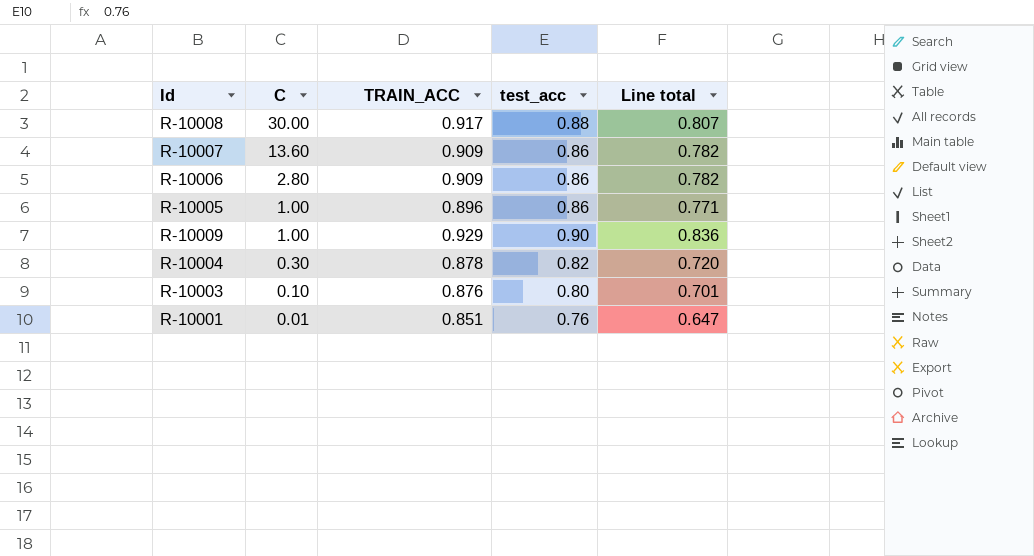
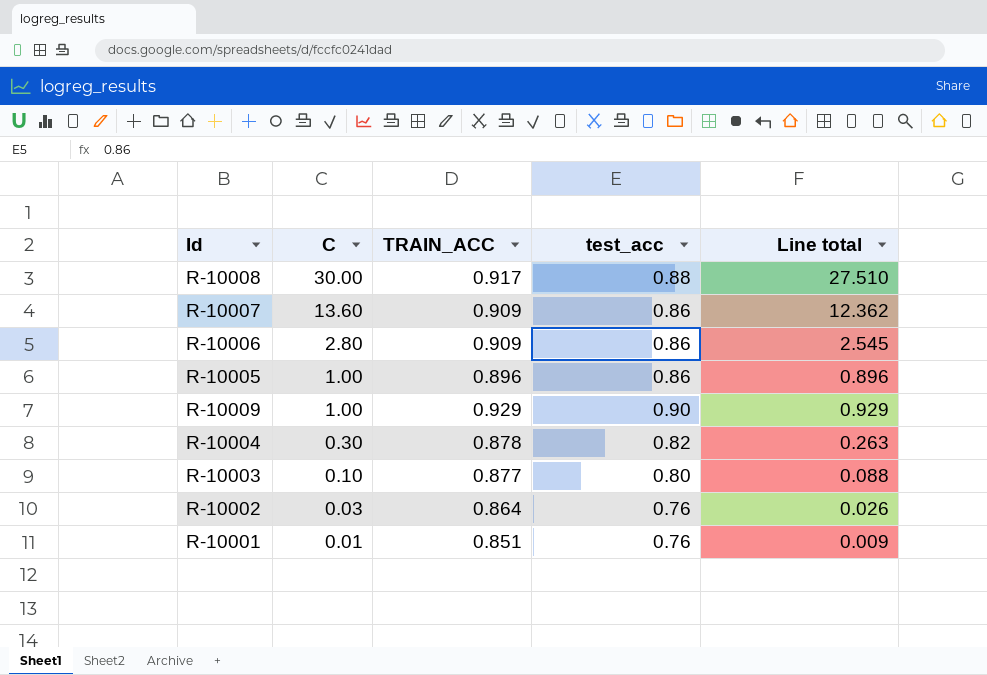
column Line total | formula: [TRAIN_ACC] * [test_acc] -> [C] * [TRAIN_ACC]
R-10003 | TRAIN_ACC: 0.876 -> 0.877
row R-10002: none -> 0.03 | 0.864 | 0.76 | 0.026

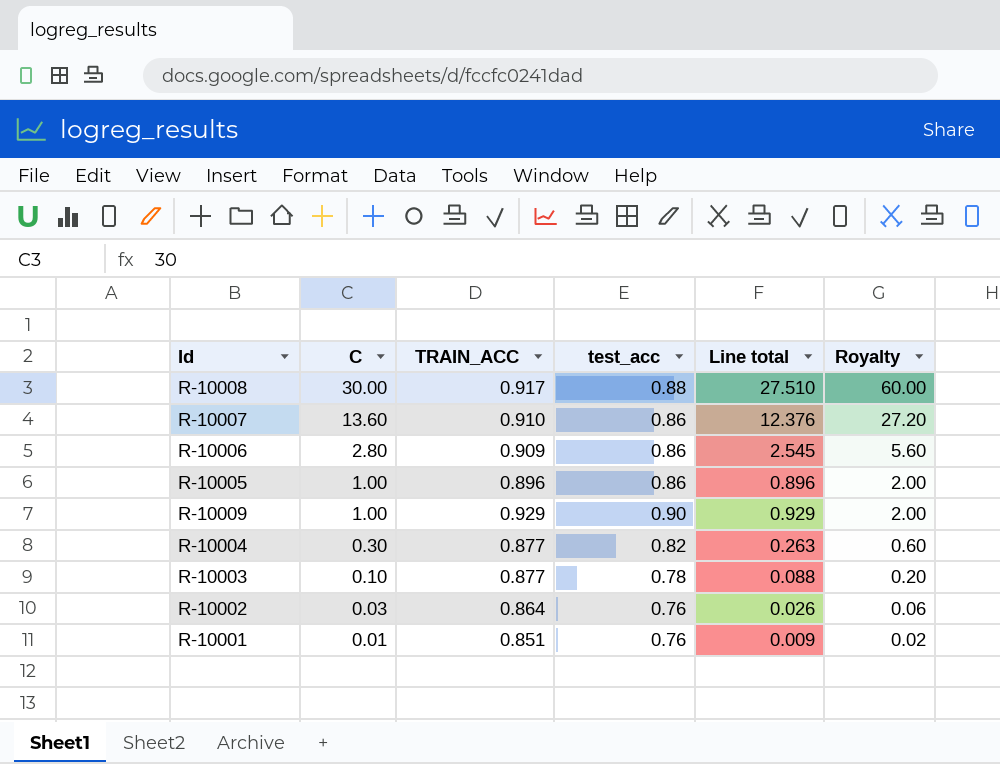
column Royalty | formula: none -> [C] * 2
R-10007 | TRAIN_ACC: 0.909 -> 0.910
R-10007 | Line total: 12.362 -> 12.376
R-10004 | TRAIN_ACC: 0.878 -> 0.877
R-10003 | test_acc: 0.80 -> 0.78

